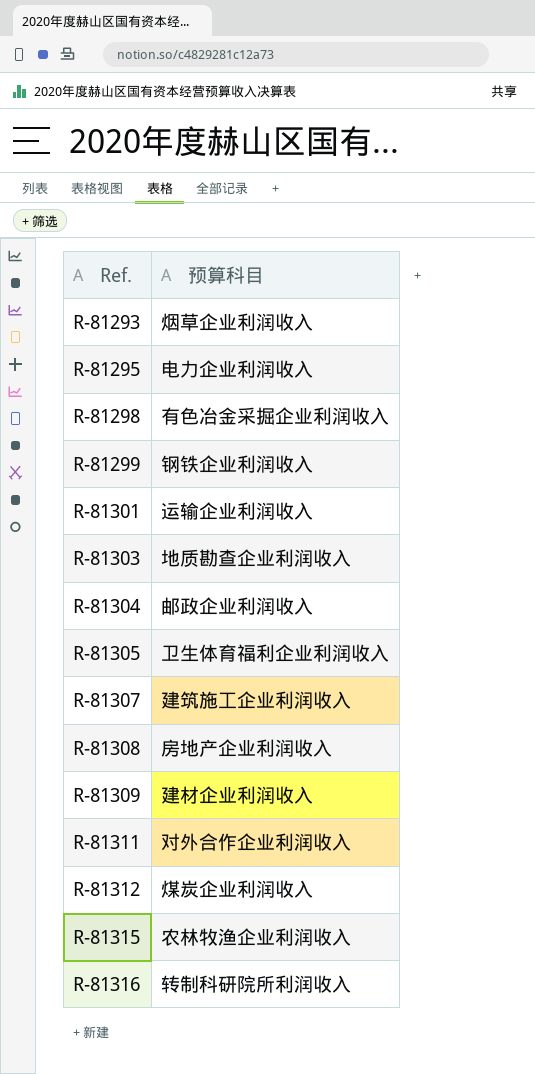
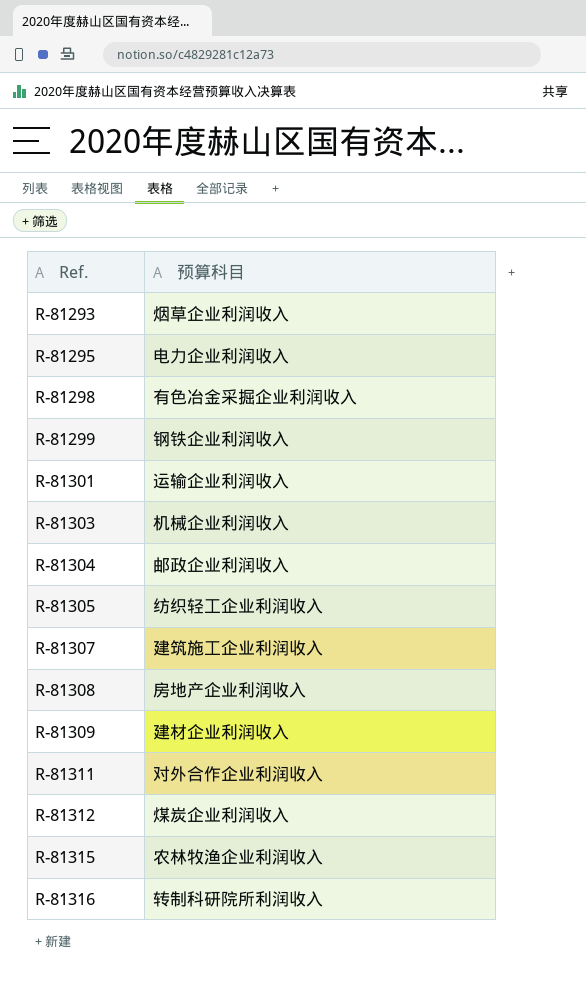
R-81303 | 预算科目: 地质勘查企业利润收入 -> 机械企业利润收入
R-81305 | 预算科目: 卫生体育福利企业利润收入 -> 纺织轻工企业利润收入

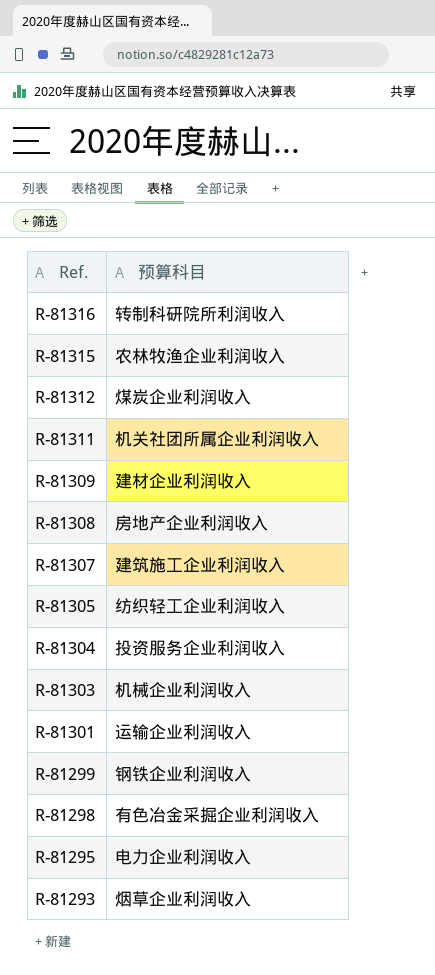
row order: Ref. ascending -> Ref. descending
R-81311 | 预算科目: 对外合作企业利润收入 -> 机关社团所属企业利润收入
R-81304 | 预算科目: 邮政企业利润收入 -> 投资服务企业利润收入

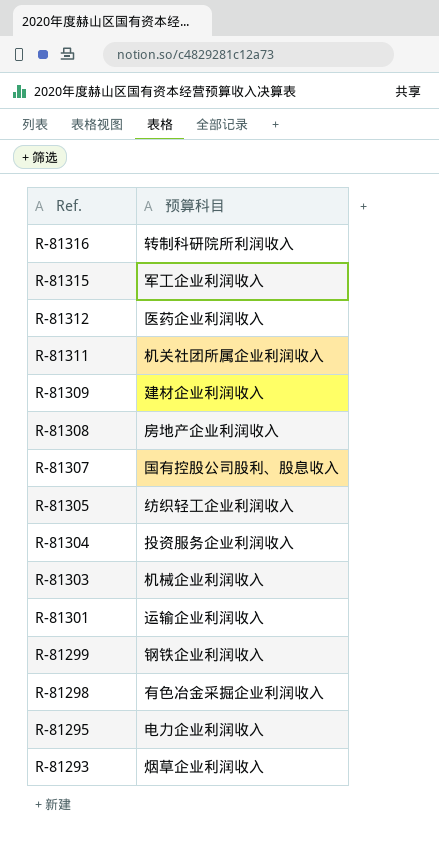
R-81315 | 预算科目: 农林牧渔企业利润收入 -> 军工企业利润收入
R-81312 | 预算科目: 煤炭企业利润收入 -> 医药企业利润收入
R-81307 | 预算科目: 建筑施工企业利润收入 -> 国有控股公司股利、股息收入

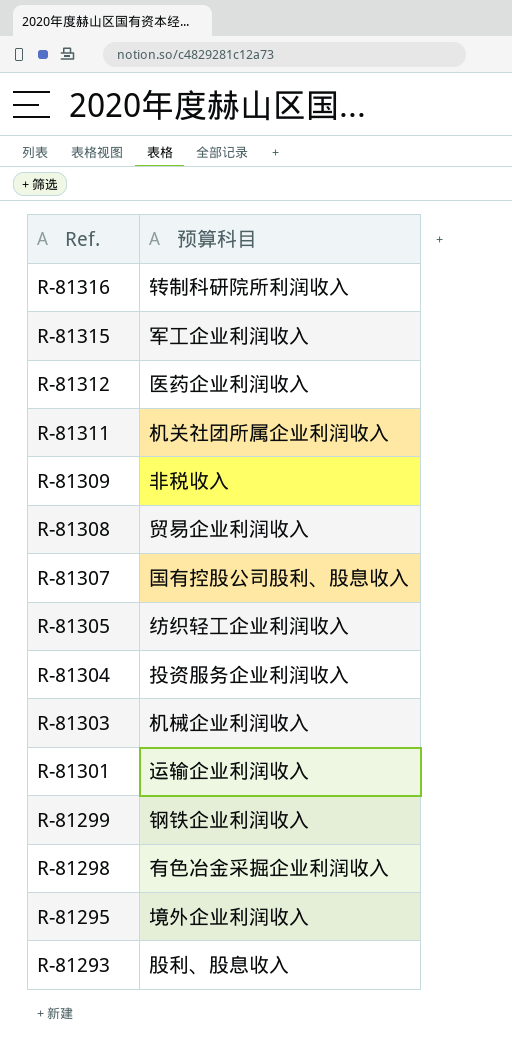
R-81309 | 预算科目: 建材企业利润收入 -> 非税收入
R-81308 | 预算科目: 房地产企业利润收入 -> 贸易企业利润收入
R-81295 | 预算科目: 电力企业利润收入 -> 境外企业利润收入
R-81293 | 预算科目: 烟草企业利润收入 -> 股利、股息收入

